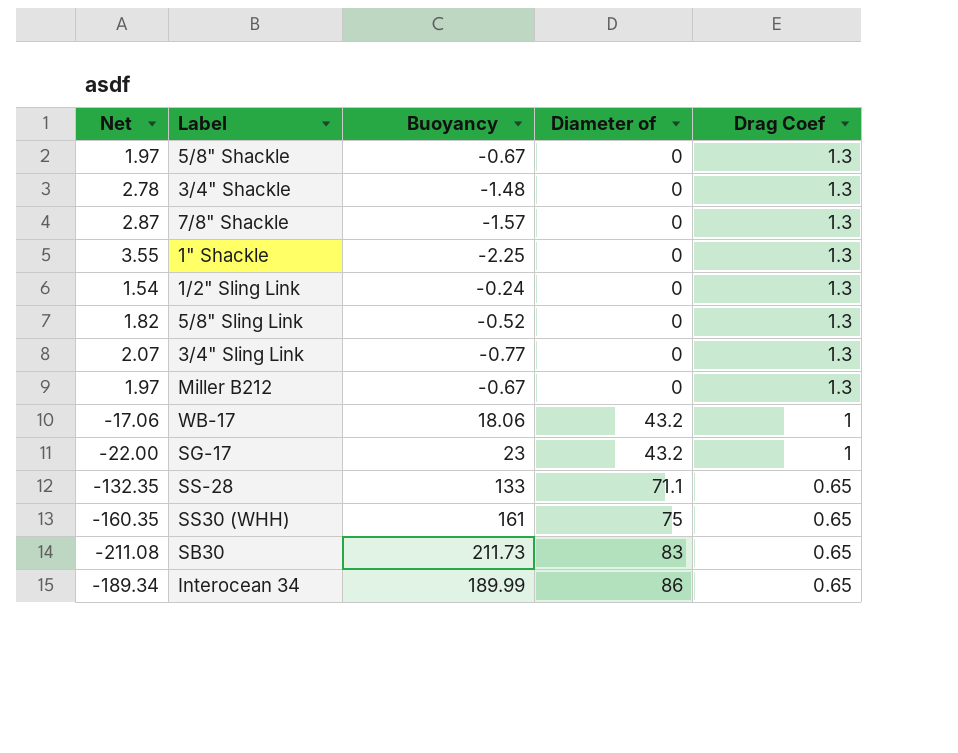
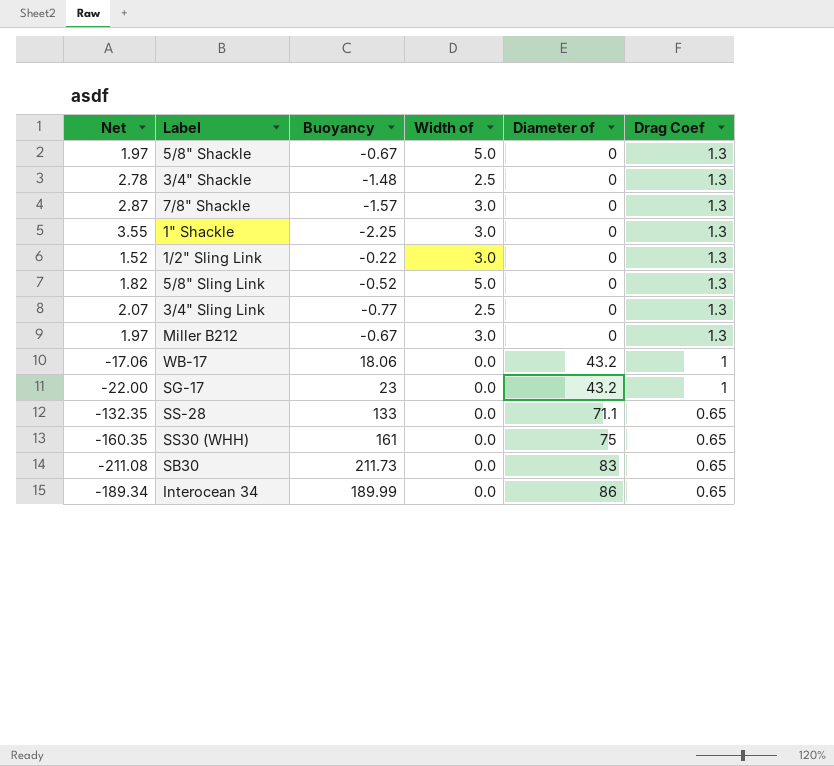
column Width of | position: none -> 4
1/2" Sling Link | Net: 1.54 -> 1.52
1/2" Sling Link | Buoyancy: -0.24 -> -0.22

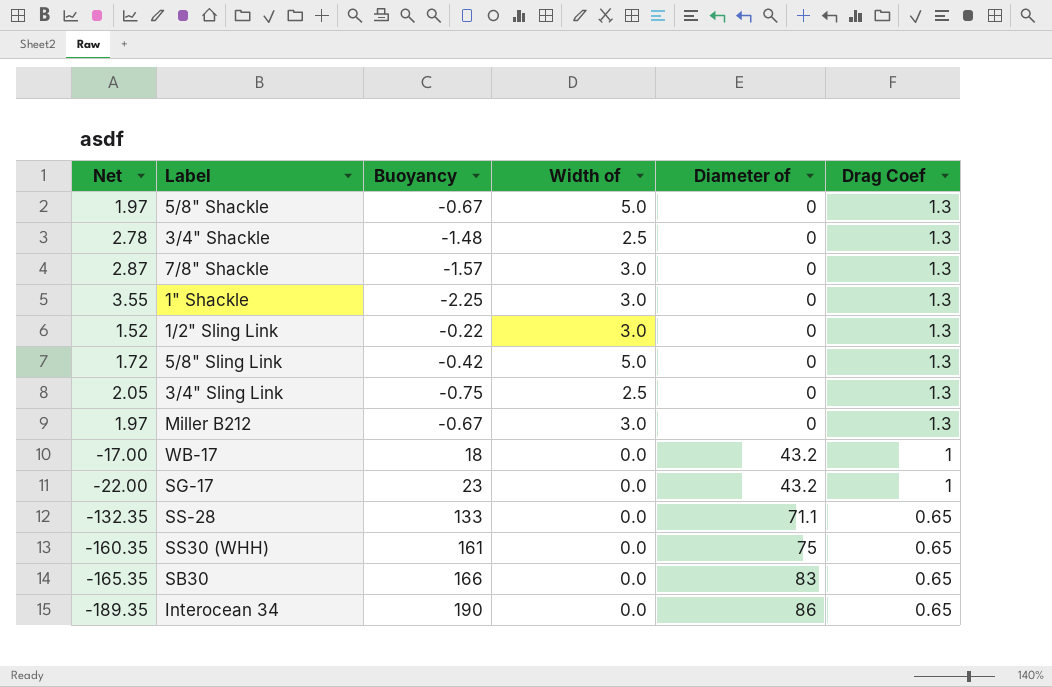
5/8" Sling Link | Net: 1.82 -> 1.72
5/8" Sling Link | Buoyancy: -0.52 -> -0.42
3/4" Sling Link | Net: 2.07 -> 2.05
3/4" Sling Link | Buoyancy: -0.77 -> -0.75
WB-17 | Net: -17.06 -> -17.00
WB-17 | Buoyancy: 18.06 -> 18
SB30 | Net: -211.08 -> -165.35
SB30 | Buoyancy: 211.73 -> 166
Interocean 34 | Net: -189.34 -> -189.35
Interocean 34 | Buoyancy: 189.99 -> 190

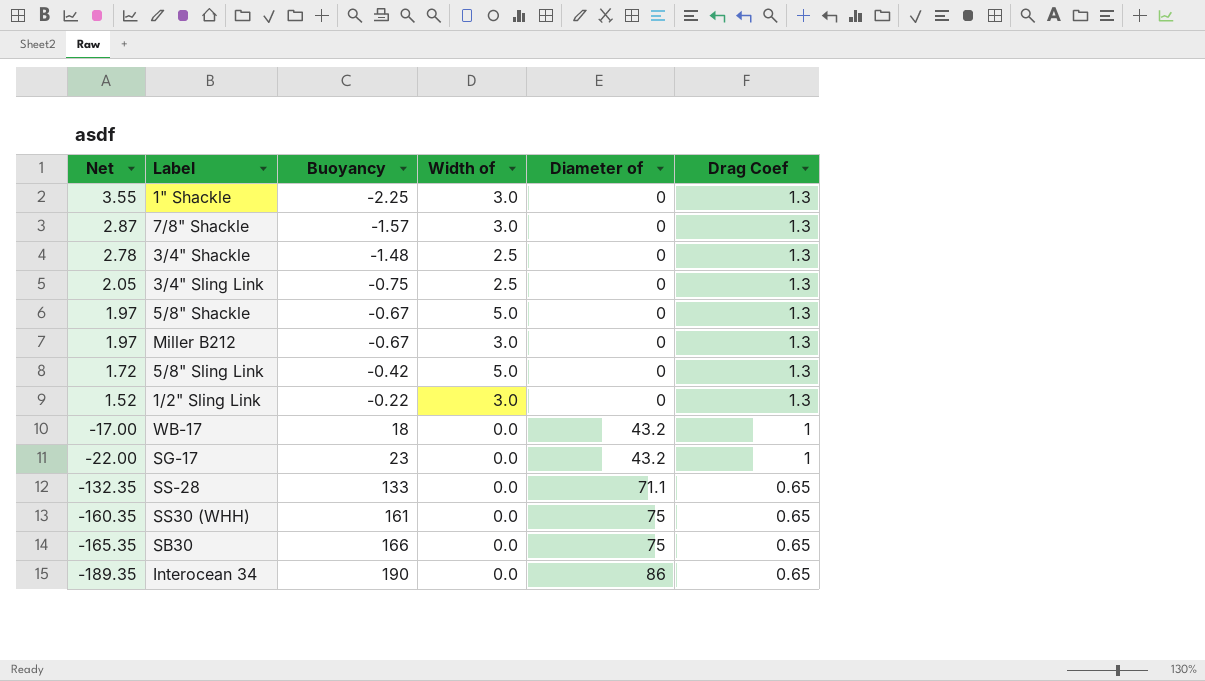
row order: Diameter of ascending -> Net descending
SB30 | Diameter of: 83 -> 75

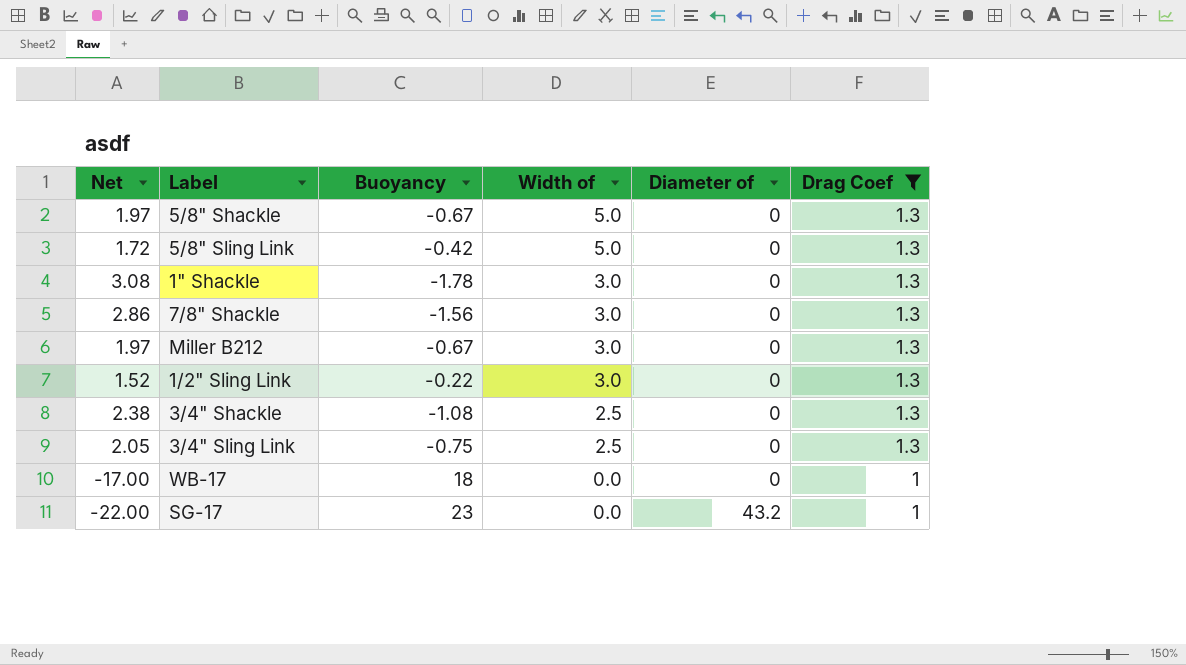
filter: none -> Drag Coef != 0.65
row order: Net descending -> Width of descending
1" Shackle | Net: 3.55 -> 3.08
1" Shackle | Buoyancy: -2.25 -> -1.78
7/8" Shackle | Net: 2.87 -> 2.86
7/8" Shackle | Buoyancy: -1.57 -> -1.56
3/4" Shackle | Net: 2.78 -> 2.38
3/4" Shackle | Buoyancy: -1.48 -> -1.08
WB-17 | Diameter of: 43.2 -> 0

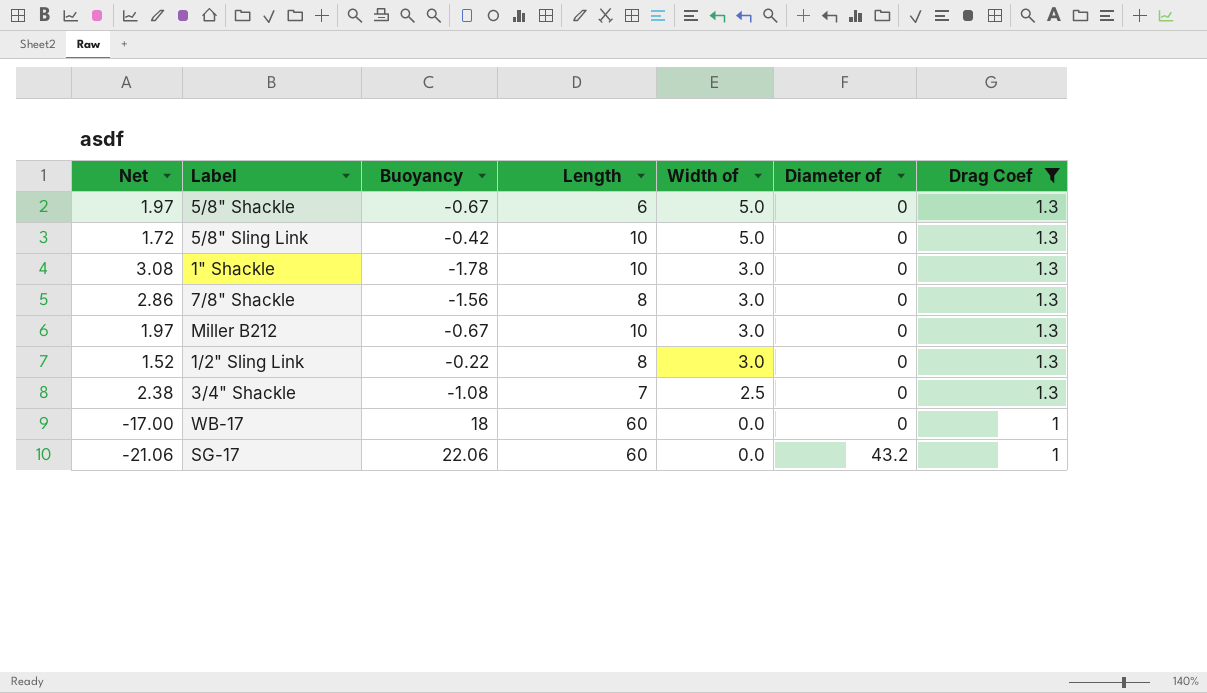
column Length | position: none -> 4
row 3/4" Sling Link: 2.05 | -0.75 | 2.5 | 0 | 1.3 -> none
SG-17 | Net: -22.00 -> -21.06
SG-17 | Buoyancy: 23 -> 22.06

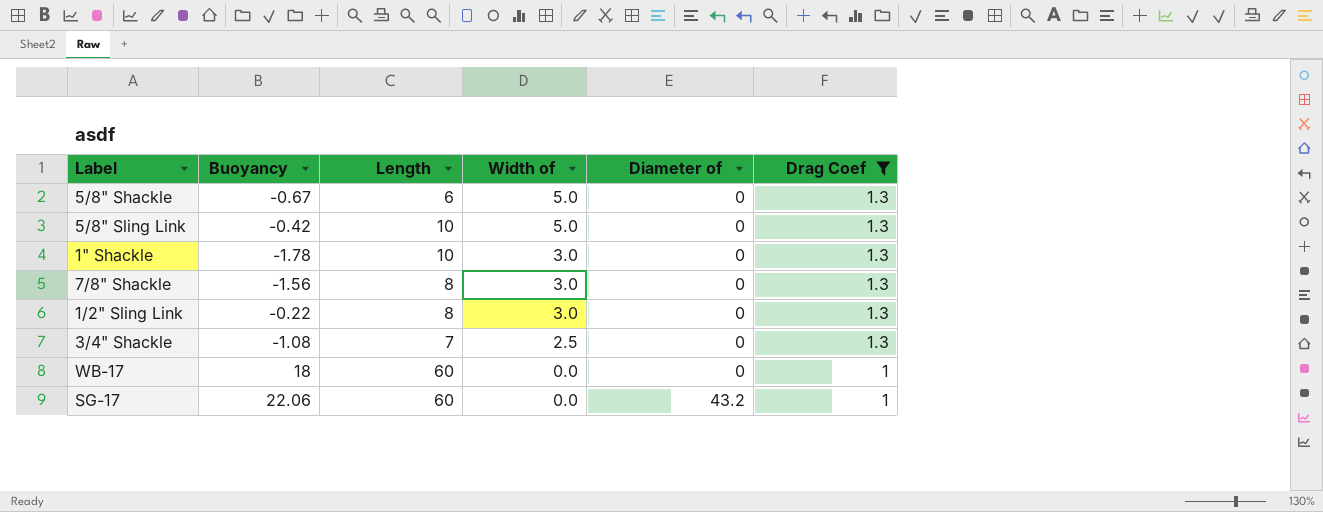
column Net | formula: [Drag Coef] - [Buoyancy] -> none
row Miller B212: 1.97 | -0.67 | 10 | 3.0 | 0 | 1.3 -> none

